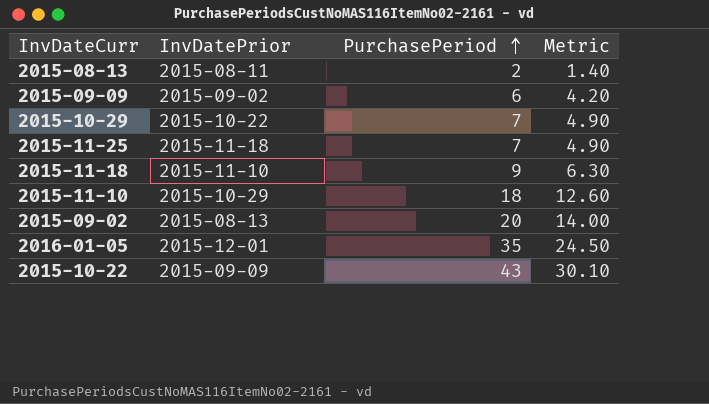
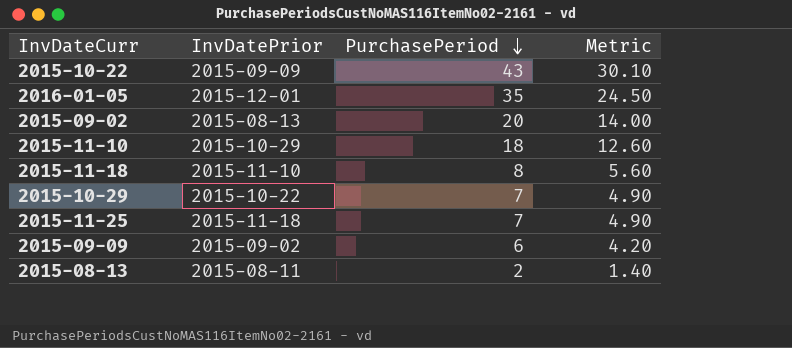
row order: PurchasePeriod ascending -> PurchasePeriod descending
2015-11-18 | PurchasePeriod: 9 -> 8
2015-11-18 | Metric: 6.30 -> 5.60

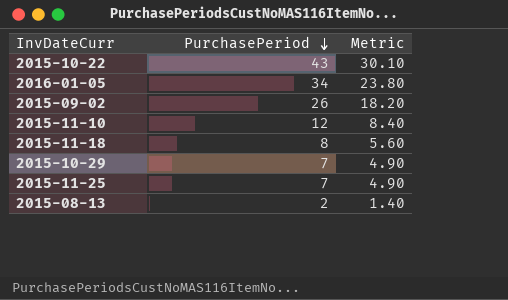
column InvDatePrior | position: 2 -> none
row 2015-09-09: 2015-09-02 | 6 | 4.20 -> none
2016-01-05 | PurchasePeriod: 35 -> 34
2016-01-05 | Metric: 24.50 -> 23.80
2015-09-02 | PurchasePeriod: 20 -> 26
2015-09-02 | Metric: 14.00 -> 18.20
2015-11-10 | PurchasePeriod: 18 -> 12
2015-11-10 | Metric: 12.60 -> 8.40

